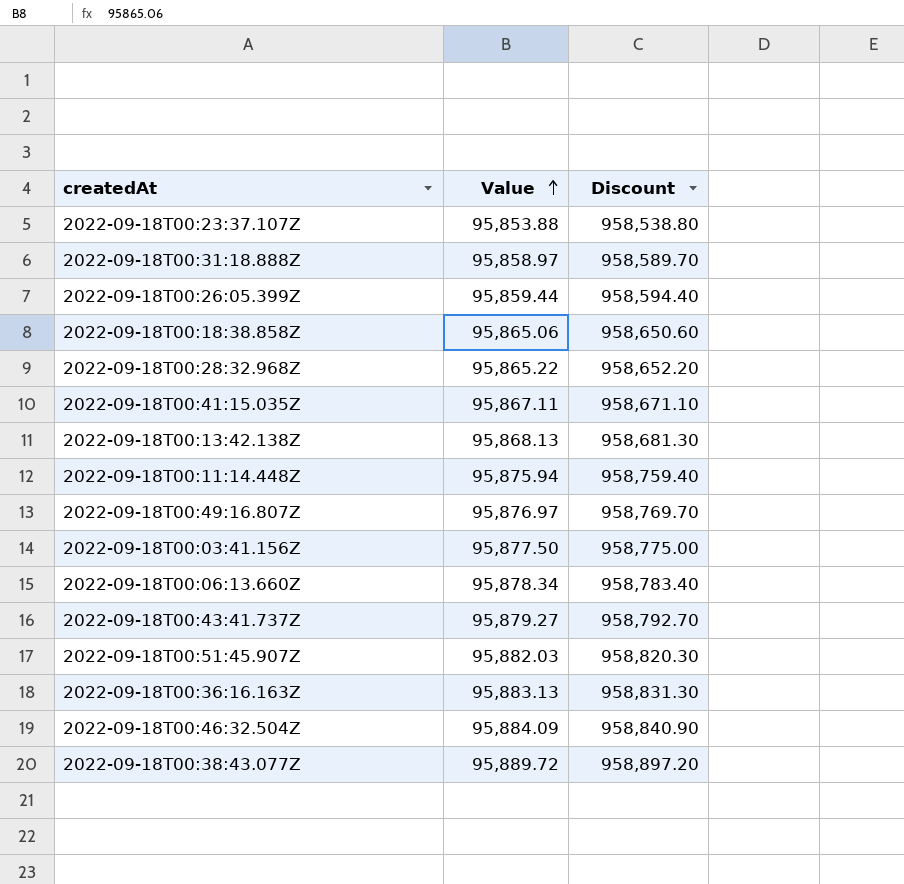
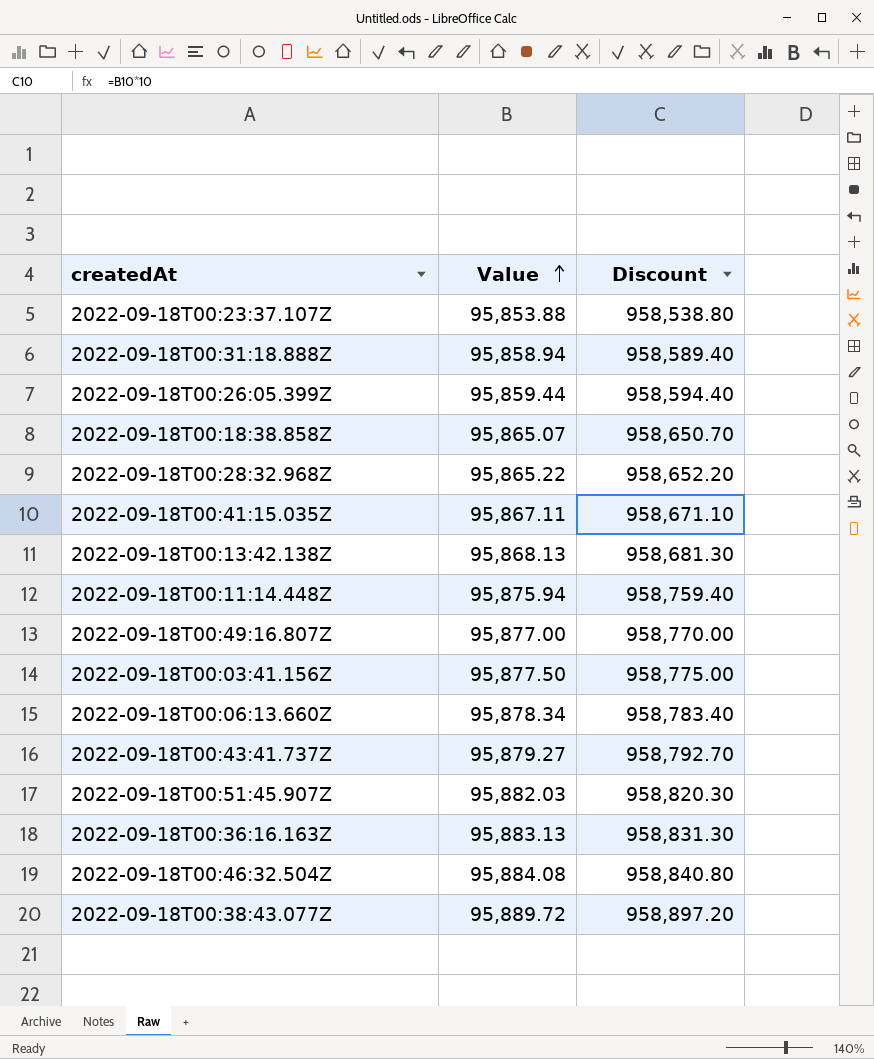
2022-09-18T00:31:18.888Z | Value: 95,858.97 -> 95,858.94
2022-09-18T00:31:18.888Z | Discount: 958,589.70 -> 958,589.40
2022-09-18T00:18:38.858Z | Value: 95,865.06 -> 95,865.07
2022-09-18T00:18:38.858Z | Discount: 958,650.60 -> 958,650.70
2022-09-18T00:49:16.807Z | Value: 95,876.97 -> 95,877.00
2022-09-18T00:49:16.807Z | Discount: 958,769.70 -> 958,770.00
2022-09-18T00:46:32.504Z | Value: 95,884.09 -> 95,884.08
2022-09-18T00:46:32.504Z | Discount: 958,840.90 -> 958,840.80

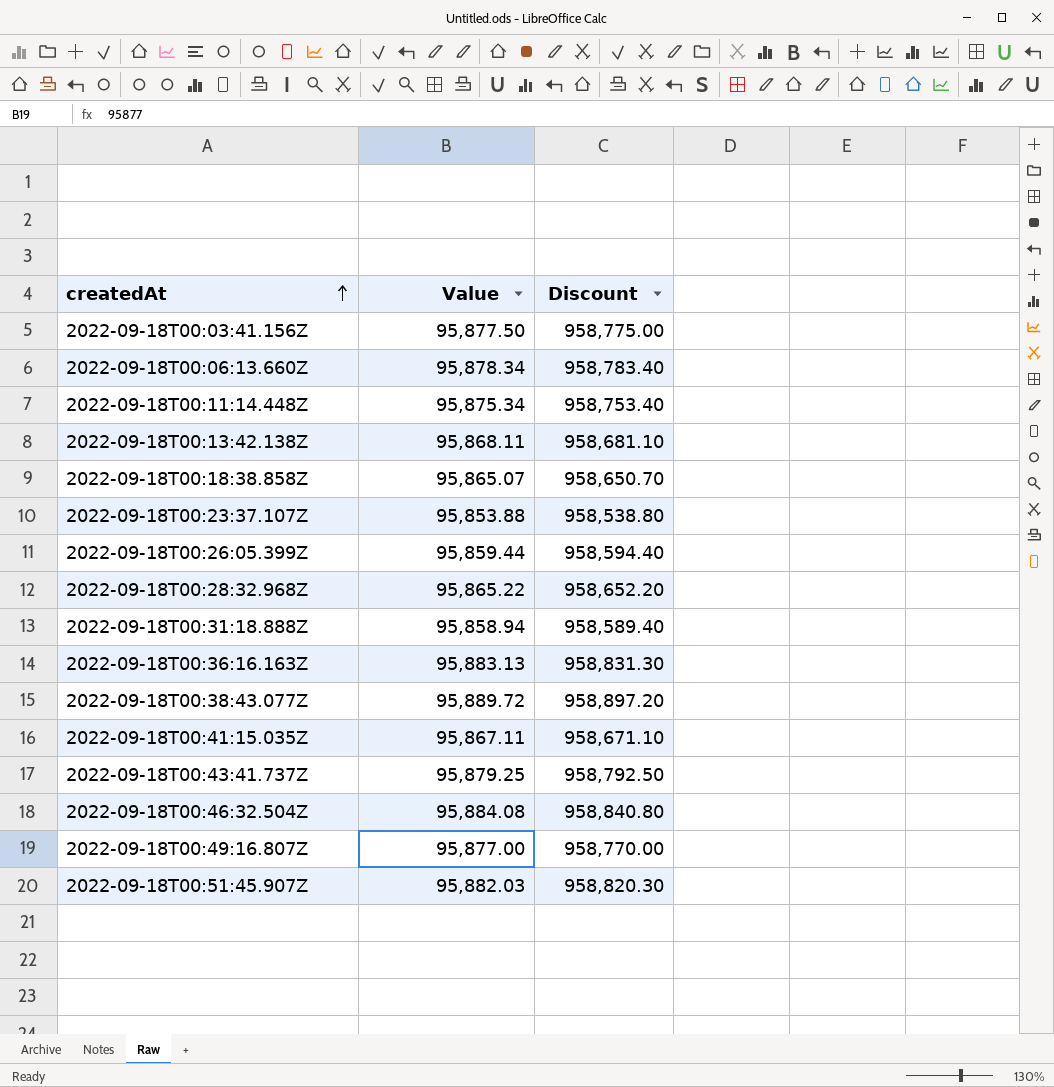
row order: Value ascending -> createdAt ascending
2022-09-18T00:11:14.448Z | Value: 95,875.94 -> 95,875.34
2022-09-18T00:11:14.448Z | Discount: 958,759.40 -> 958,753.40
2022-09-18T00:13:42.138Z | Value: 95,868.13 -> 95,868.11
2022-09-18T00:13:42.138Z | Discount: 958,681.30 -> 958,681.10
2022-09-18T00:43:41.737Z | Value: 95,879.27 -> 95,879.25
2022-09-18T00:43:41.737Z | Discount: 958,792.70 -> 958,792.50

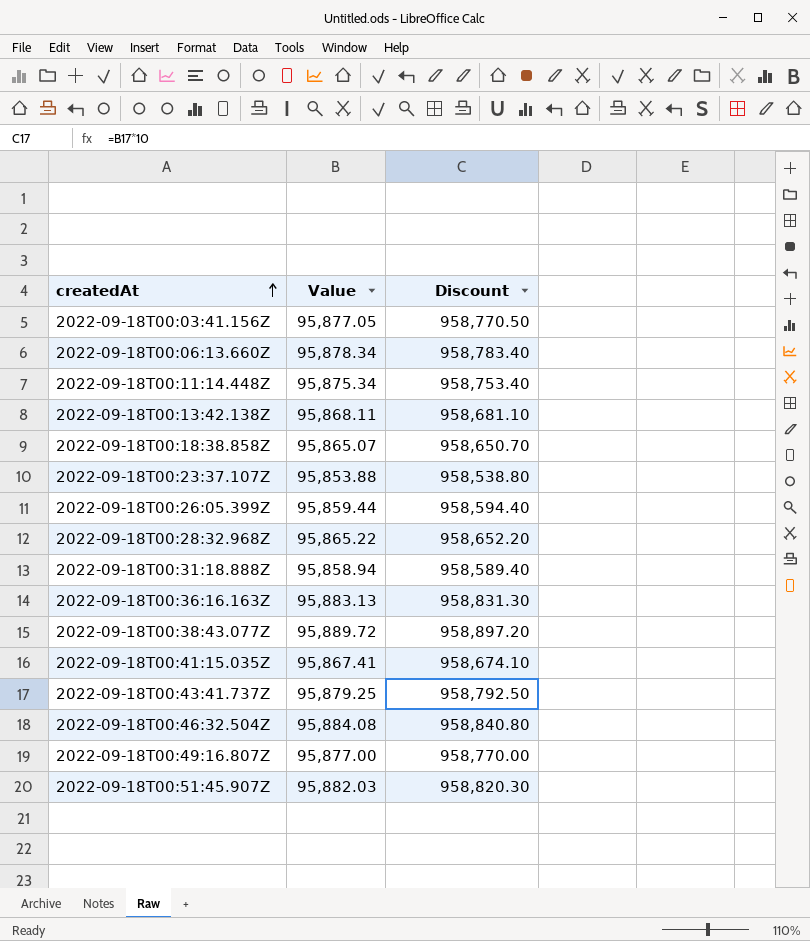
2022-09-18T00:03:41.156Z | Value: 95,877.50 -> 95,877.05
2022-09-18T00:03:41.156Z | Discount: 958,775.00 -> 958,770.50
2022-09-18T00:41:15.035Z | Value: 95,867.11 -> 95,867.41
2022-09-18T00:41:15.035Z | Discount: 958,671.10 -> 958,674.10

